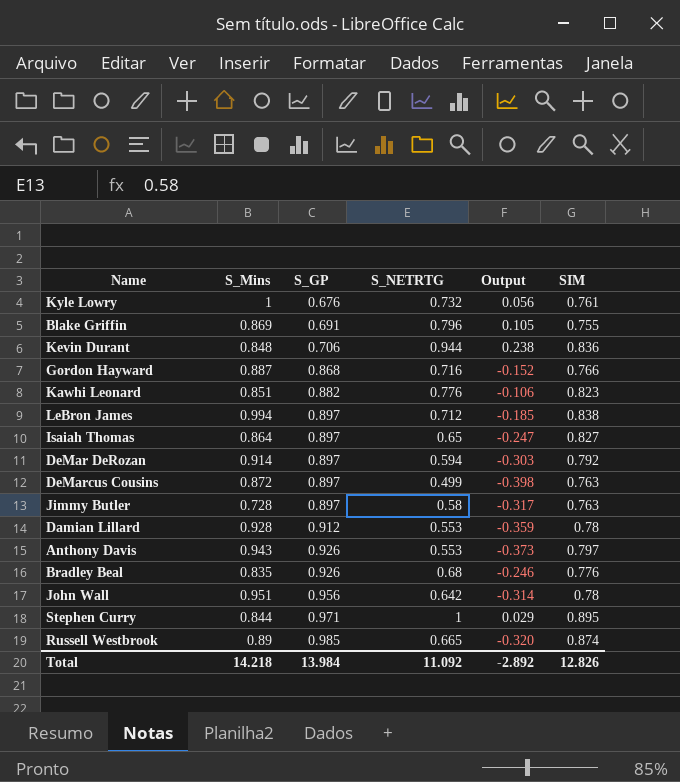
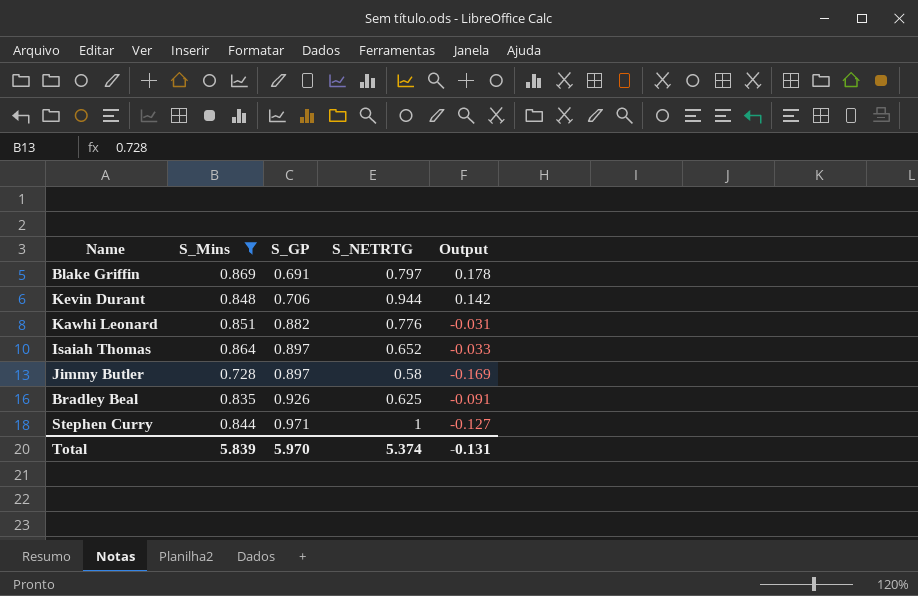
filter: none -> S_Mins <= 0.869
column SIM | position: 6 -> none
column Output | formula: [S_NETRTG] - [S_GP] -> [S_Mins] - [S_GP]
Blake Griffin | S_NETRTG: 0.796 -> 0.797
Isaiah Thomas | S_NETRTG: 0.65 -> 0.652
Bradley Beal | S_NETRTG: 0.68 -> 0.625
Total | S_Mins: 14.218 -> 5.839
Total | S_GP: 13.984 -> 5.970
Total | S_NETRTG: 11.092 -> 5.374
Total | Output: -2.892 -> -0.131

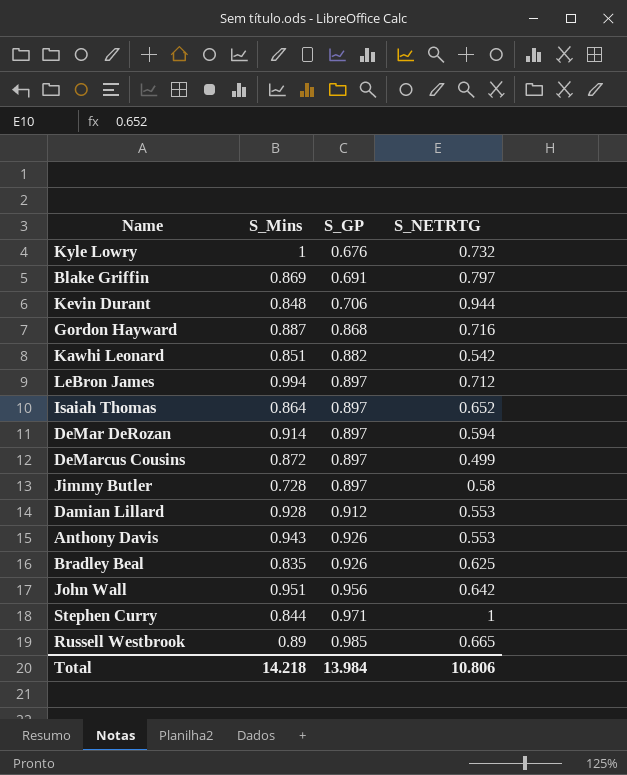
filter: S_Mins <= 0.869 -> none
column Output | formula: [S_Mins] - [S_GP] -> none
Kawhi Leonard | S_NETRTG: 0.776 -> 0.542
Total | S_Mins: 5.839 -> 14.218
Total | S_GP: 5.970 -> 13.984
Total | S_NETRTG: 5.374 -> 10.806

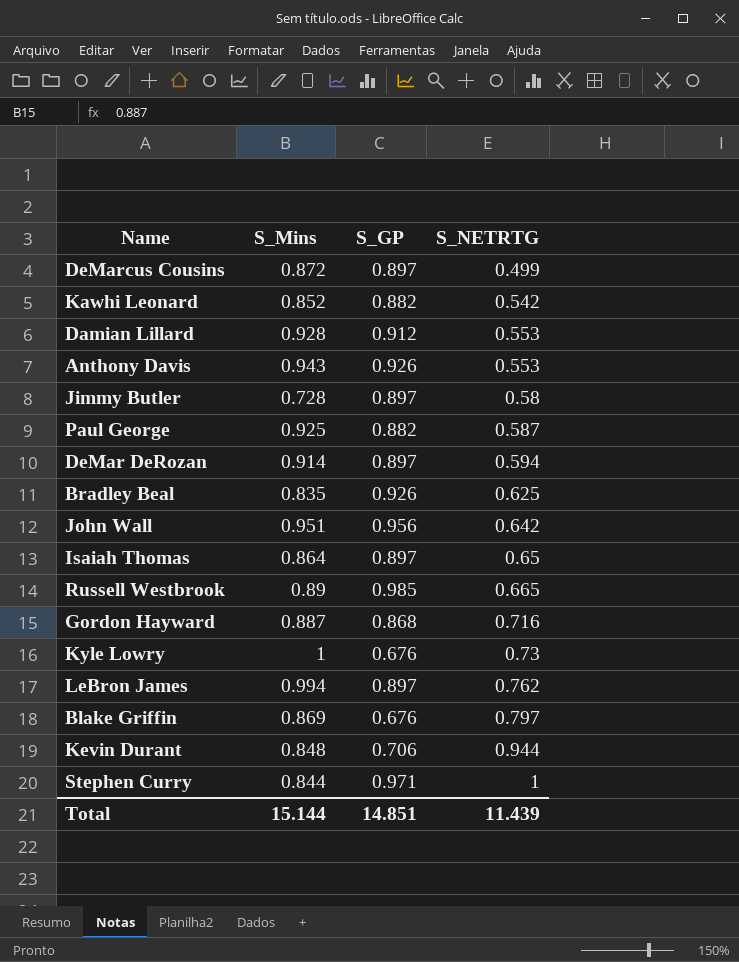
row order: S_GP ascending -> S_NETRTG ascending
Kawhi Leonard | S_Mins: 0.851 -> 0.852
row Paul George: none -> 0.925 | 0.882 | 0.587
Isaiah Thomas | S_NETRTG: 0.652 -> 0.65
Kyle Lowry | S_NETRTG: 0.732 -> 0.73
LeBron James | S_NETRTG: 0.712 -> 0.762
Blake Griffin | S_GP: 0.691 -> 0.676
Total | S_Mins: 14.218 -> 15.144
Total | S_GP: 13.984 -> 14.851
Total | S_NETRTG: 10.806 -> 11.439

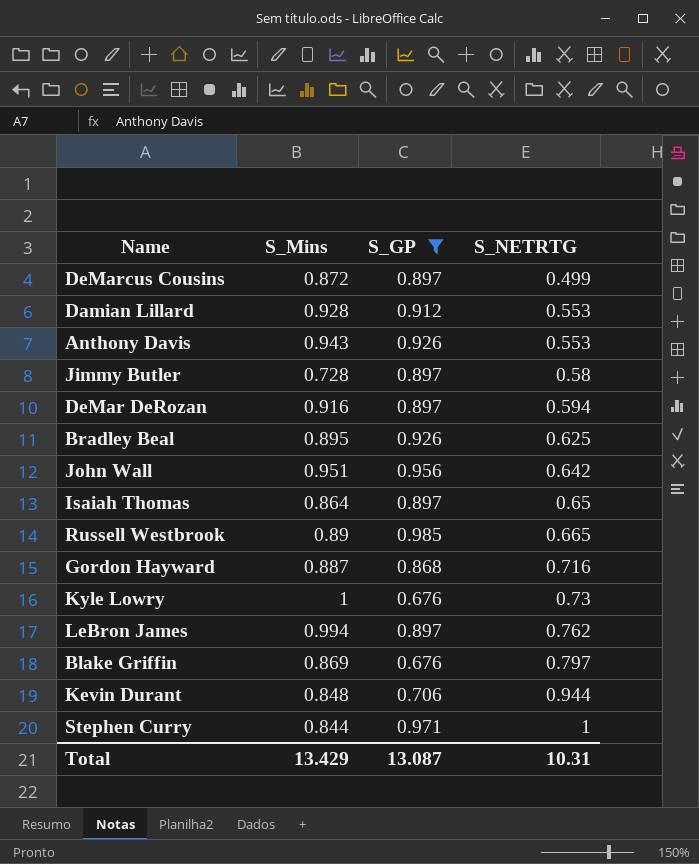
filter: none -> S_GP != 0.882
DeMar DeRozan | S_Mins: 0.914 -> 0.916
Bradley Beal | S_Mins: 0.835 -> 0.895
Total | S_Mins: 15.144 -> 13.429
Total | S_GP: 14.851 -> 13.087
Total | S_NETRTG: 11.439 -> 10.31

